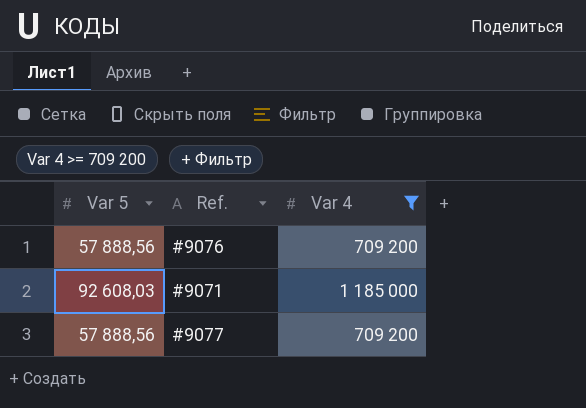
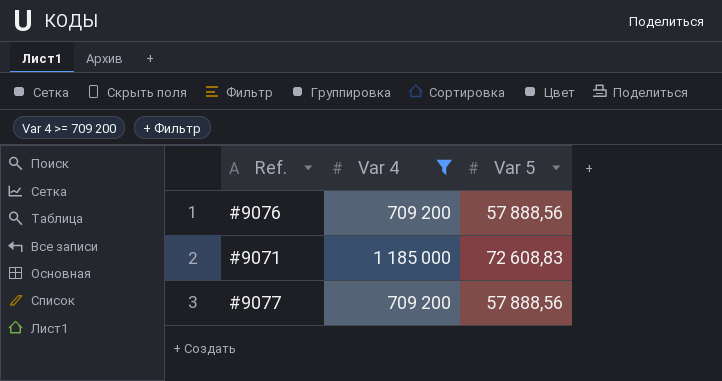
column Var 5 | position: 1 -> 3
#9071 | Var 5: 92 608,03 -> 72 608,83

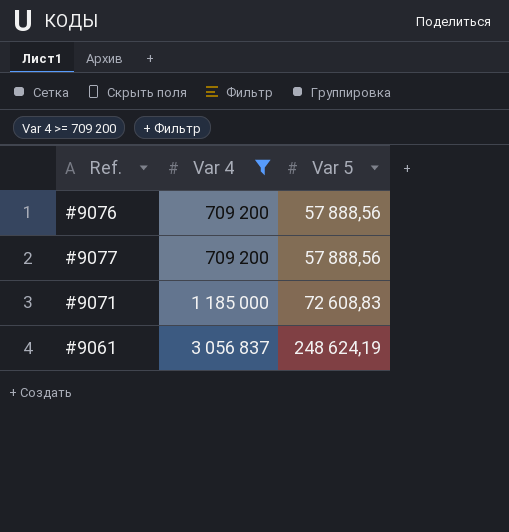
row order: none -> Var 4 ascending
row #9061: none -> 3 056 837 | 248 624,19

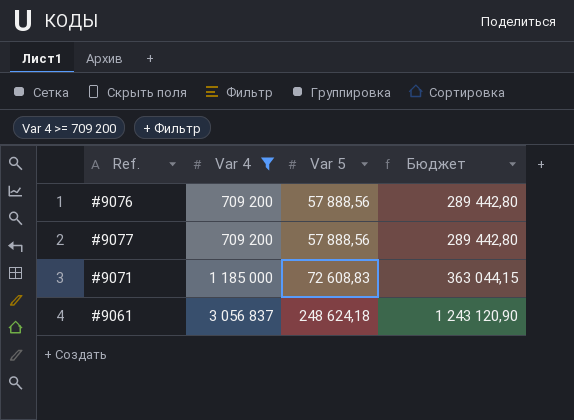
column Бюджет | formula: none -> [Var 5] * 5
#9061 | Var 5: 248 624,19 -> 248 624,18

